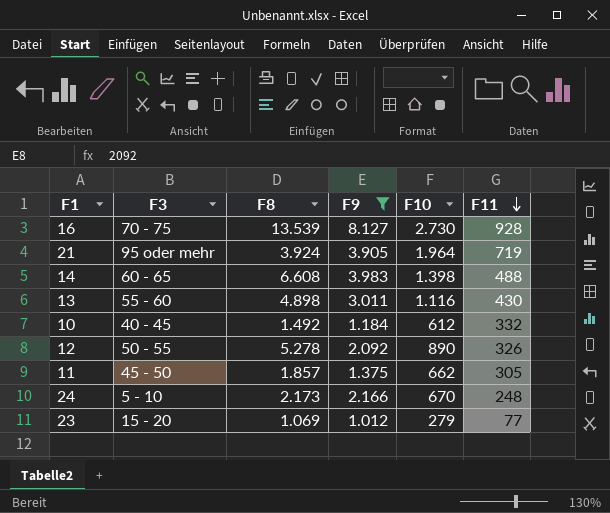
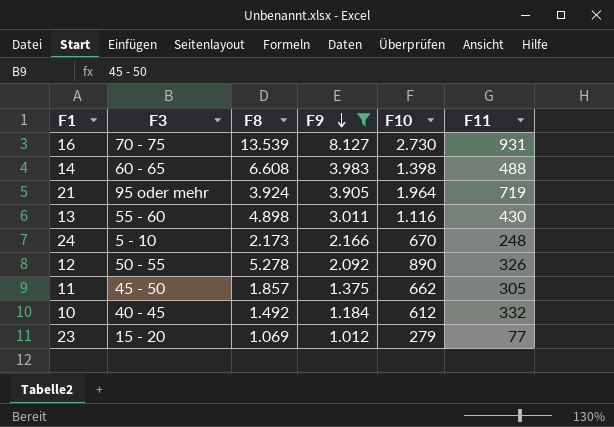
row order: F11 descending -> F9 descending
16 | F11: 928 -> 931

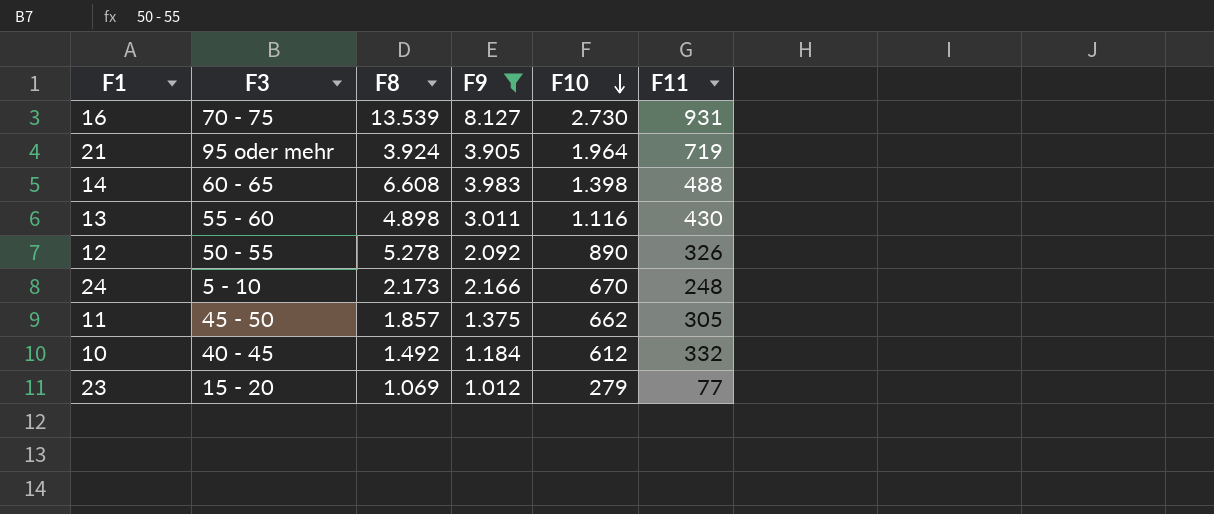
row order: F9 descending -> F10 descending

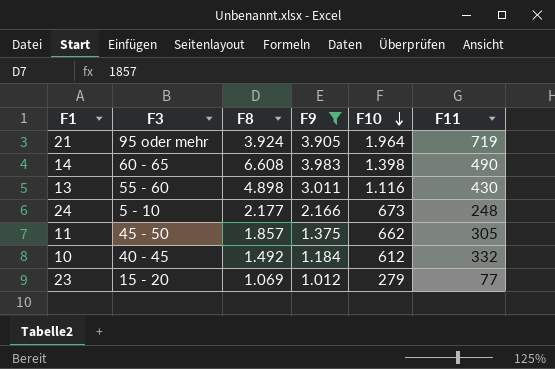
row 16: 70 - 75 | 13.539 | 8.127 | 2.730 | 931 -> none
row 12: 50 - 55 | 5.278 | 2.092 | 890 | 326 -> none
14 | F11: 488 -> 490
24 | F8: 2.173 -> 2.177
24 | F10: 670 -> 673

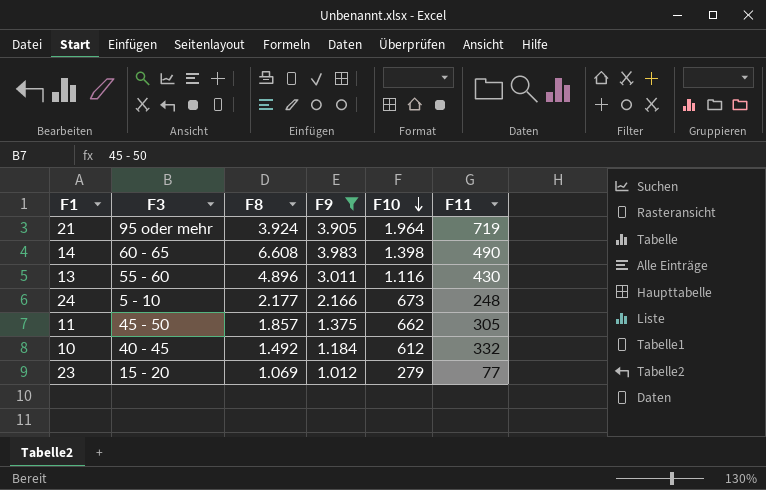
13 | F8: 4.898 -> 4.896

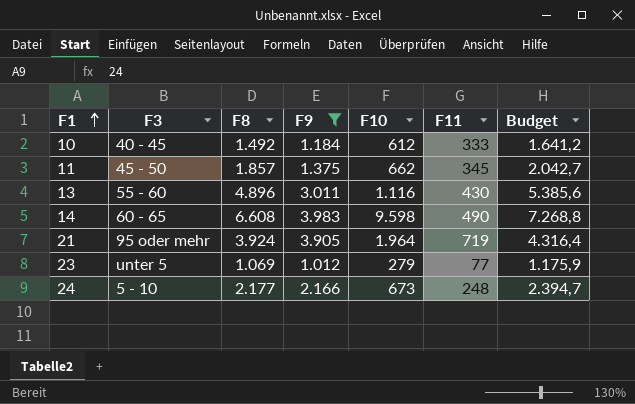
row order: F10 descending -> F1 ascending
column Budget | formula: none -> [F8] * 1,1
10 | F11: 332 -> 333
11 | F11: 305 -> 345
14 | F10: 1.398 -> 9.598
23 | F3: 15 - 20 -> unter 5

